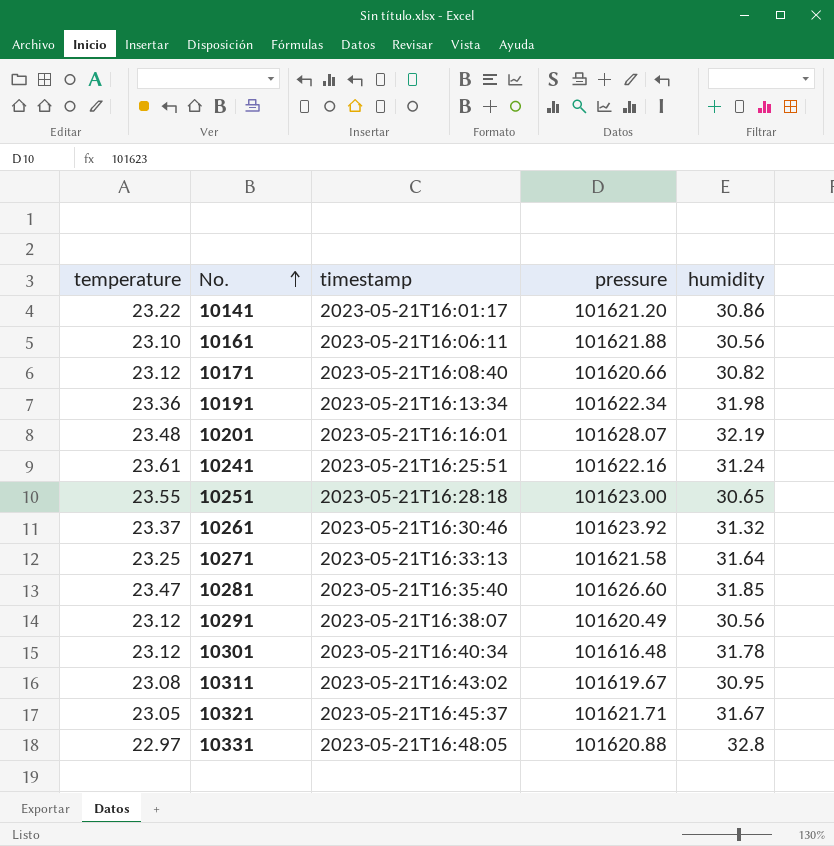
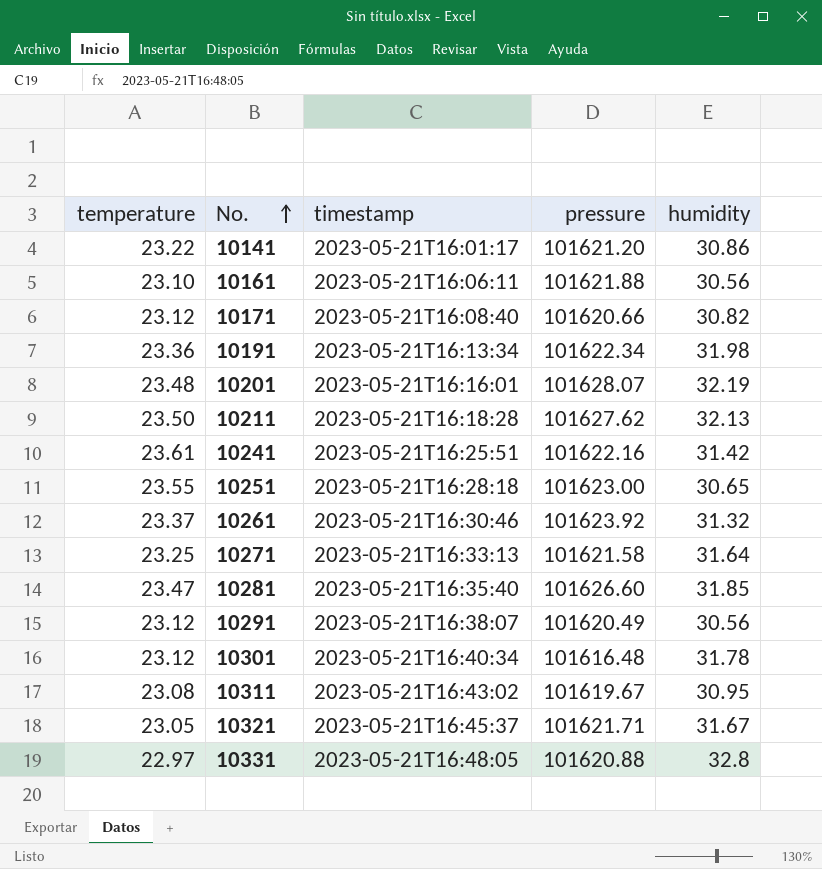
row 10211: none -> 23.50 | 2023-05-21T16:18:28 | 101627.62 | 32.13
10241 | humidity: 31.24 -> 31.42

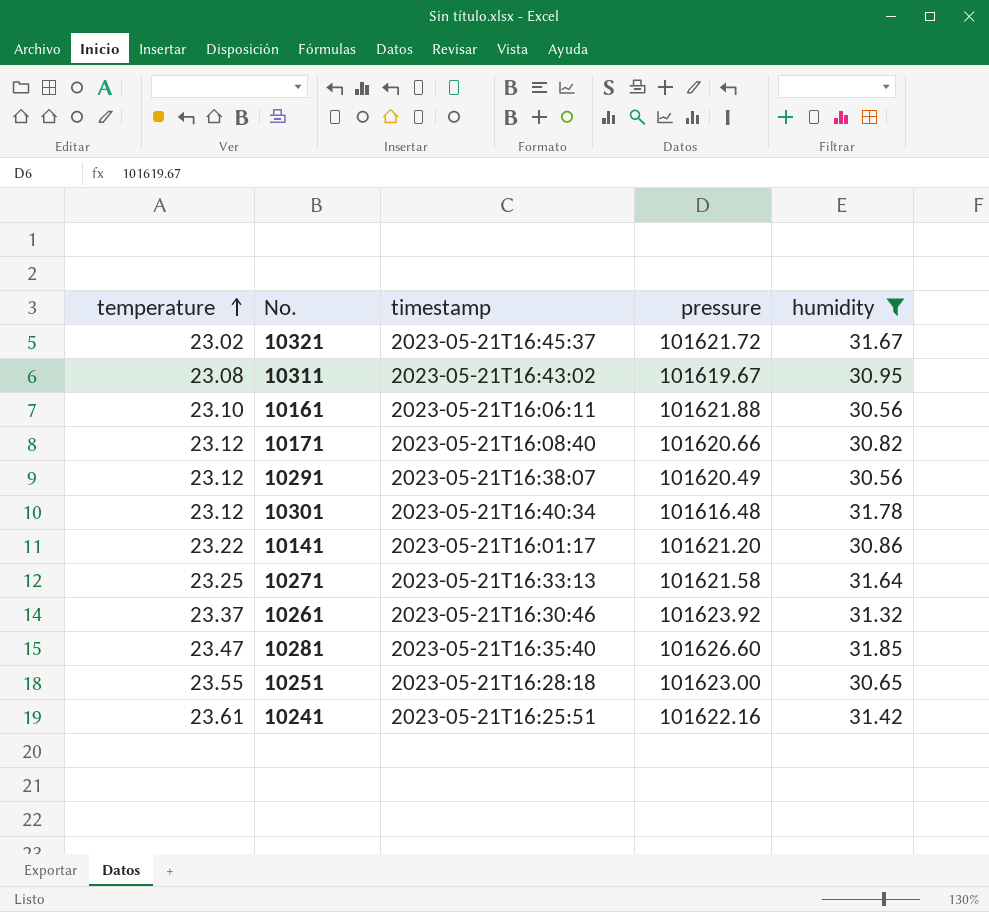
filter: none -> humidity <= 31.85
row order: No. ascending -> temperature ascending
10321 | temperature: 23.05 -> 23.02
10321 | pressure: 101621.71 -> 101621.72

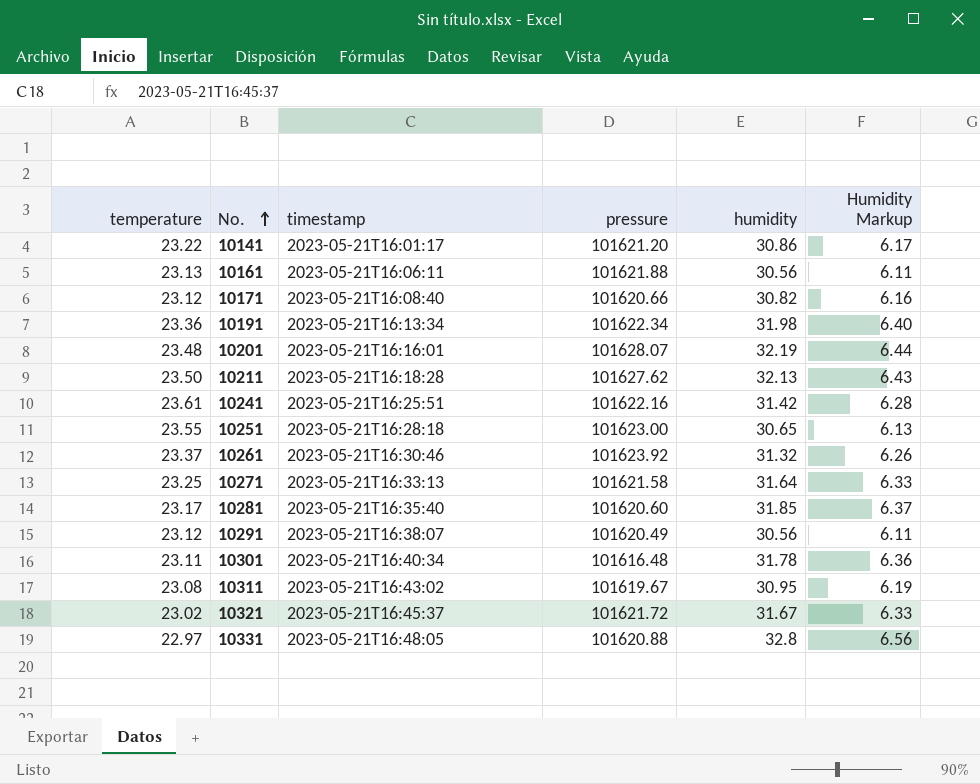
filter: humidity <= 31.85 -> none
row order: temperature ascending -> No. ascending
column Humidity Markup | formula: none -> [humidity] * 0.2
10161 | temperature: 23.10 -> 23.13
10281 | temperature: 23.47 -> 23.17
10281 | pressure: 101626.60 -> 101620.60
10301 | temperature: 23.12 -> 23.11

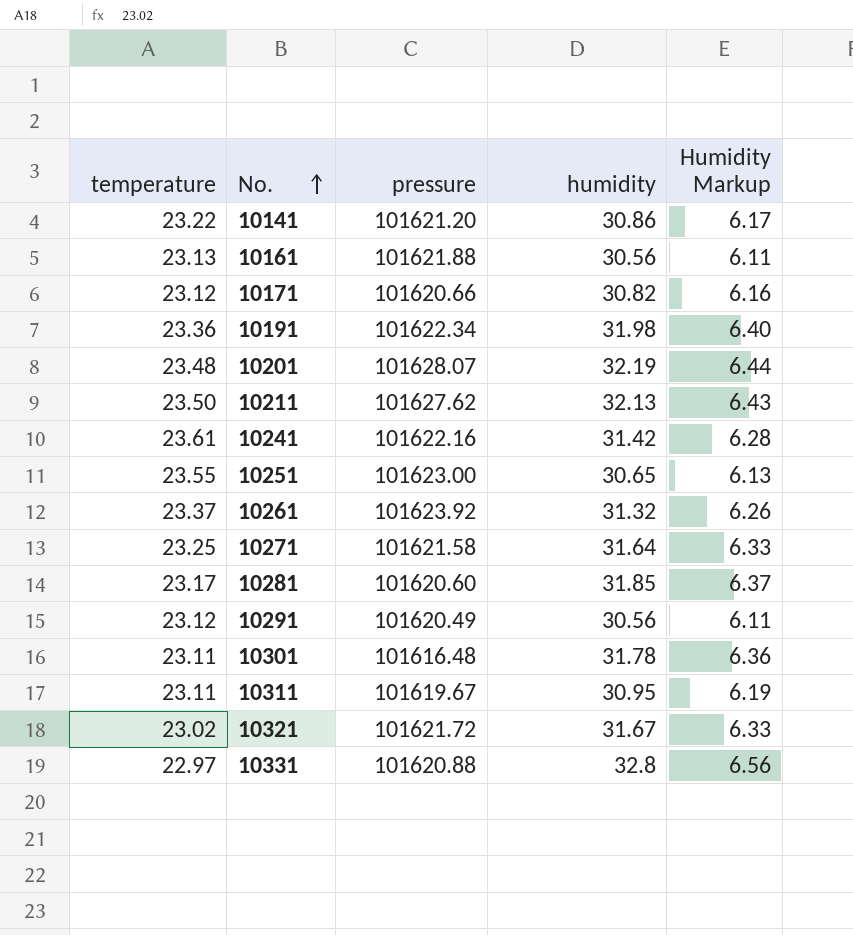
column timestamp | position: 3 -> none
10311 | temperature: 23.08 -> 23.11

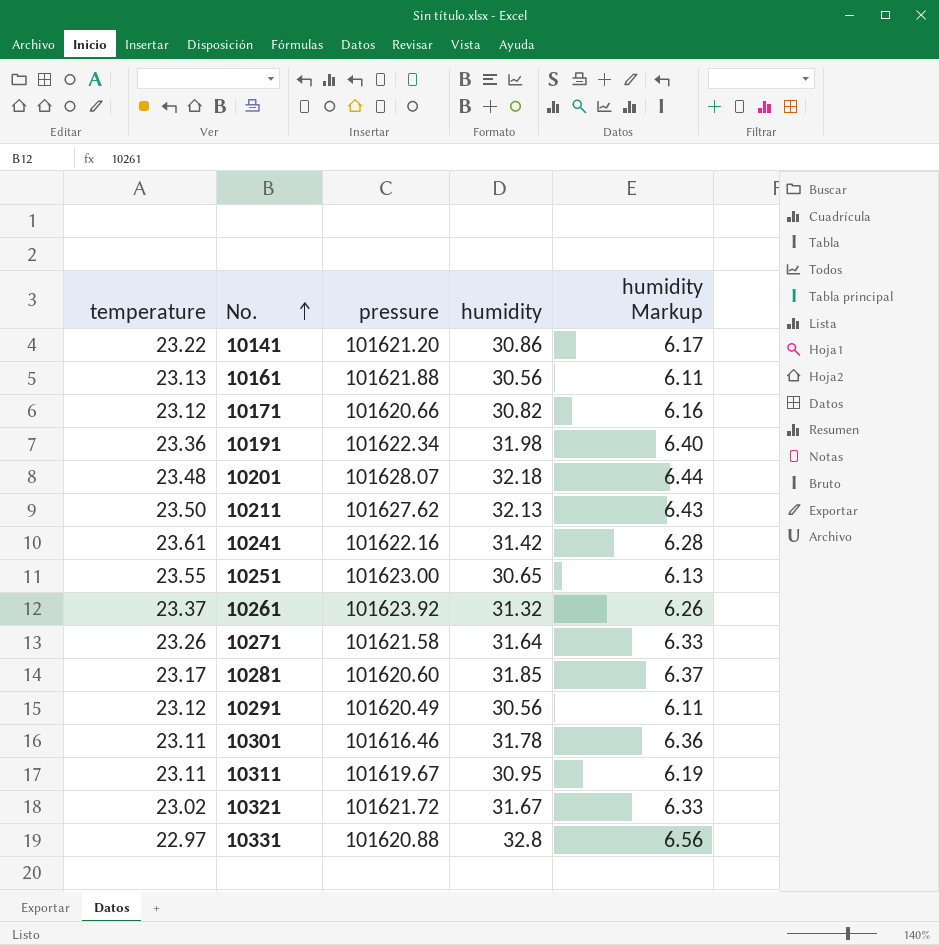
column name: Humidity Markup -> humidity Markup
10201 | humidity: 32.19 -> 32.18
10271 | temperature: 23.25 -> 23.26
10301 | pressure: 101616.48 -> 101616.46

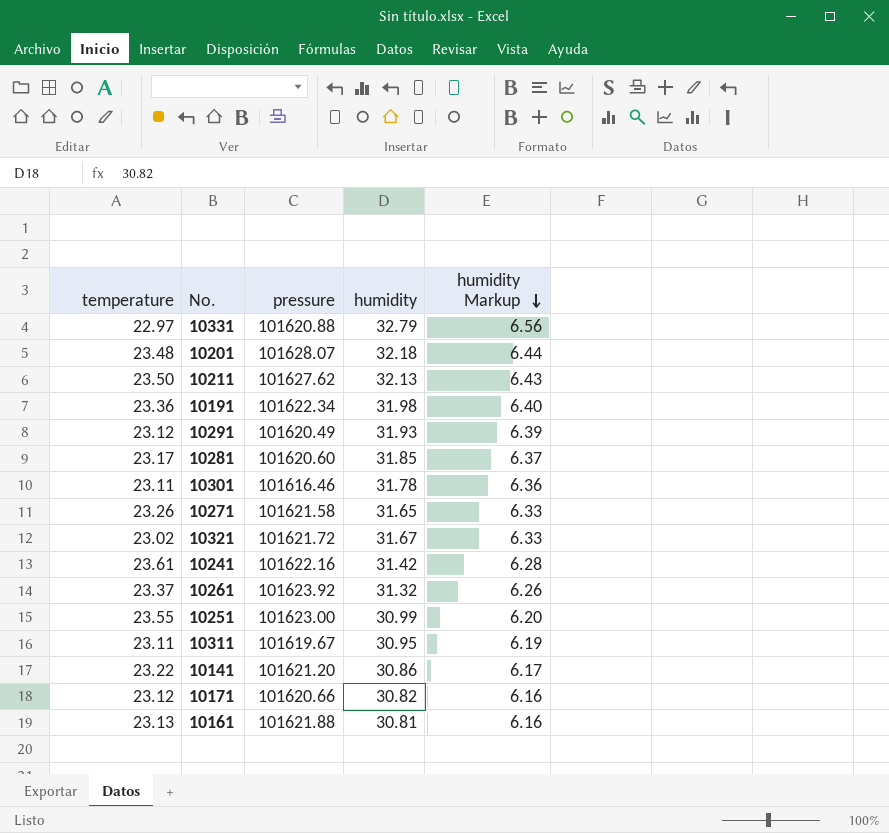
row order: No. ascending -> humidity Markup descending
10331 | humidity: 32.8 -> 32.79
10291 | humidity: 30.56 -> 31.93
10291 | humidity Markup: 6.11 -> 6.39
10271 | humidity: 31.64 -> 31.65
10251 | humidity: 30.65 -> 30.99
10251 | humidity Markup: 6.13 -> 6.20
10161 | humidity: 30.56 -> 30.81
10161 | humidity Markup: 6.11 -> 6.16

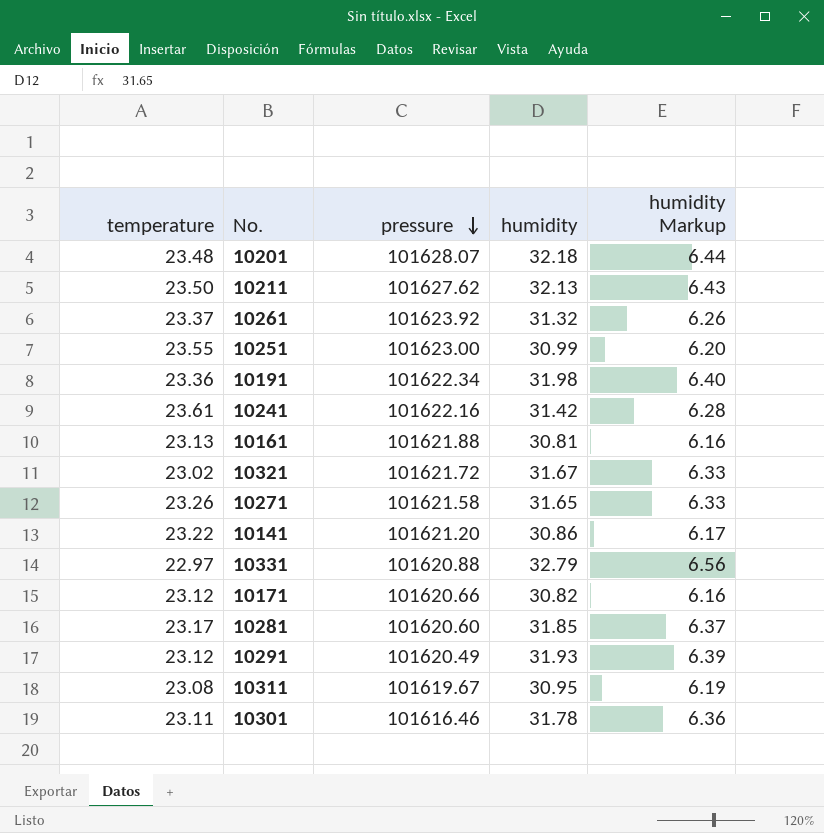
row order: humidity Markup descending -> pressure descending
10311 | temperature: 23.11 -> 23.08

